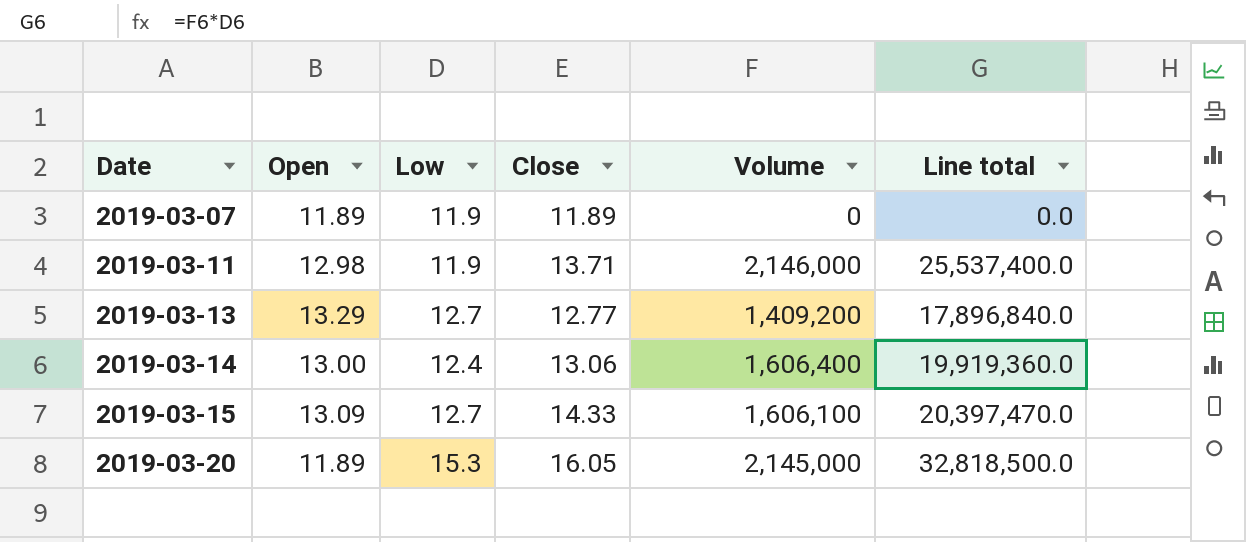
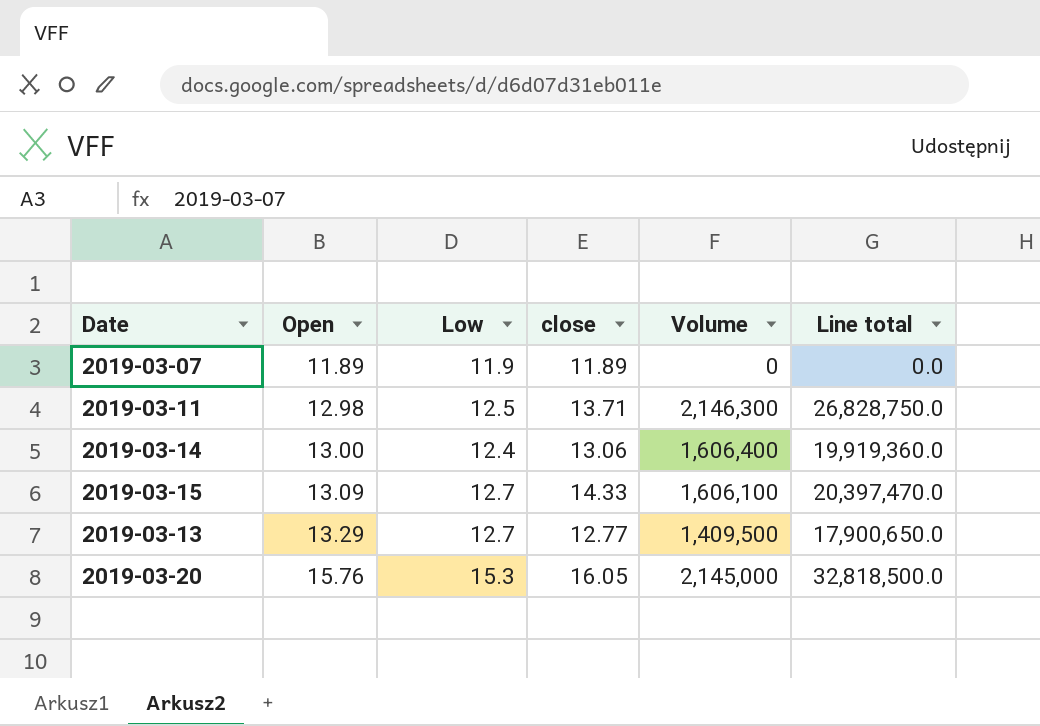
row order: Date ascending -> Open ascending
column name: Close -> close
2019-03-11 | Low: 11.9 -> 12.5
2019-03-11 | Volume: 2,146,000 -> 2,146,300
2019-03-11 | Line total: 25,537,400.0 -> 26,828,750.0
2019-03-13 | Volume: 1,409,200 -> 1,409,500
2019-03-13 | Line total: 17,896,840.0 -> 17,900,650.0
2019-03-20 | Open: 11.89 -> 15.76

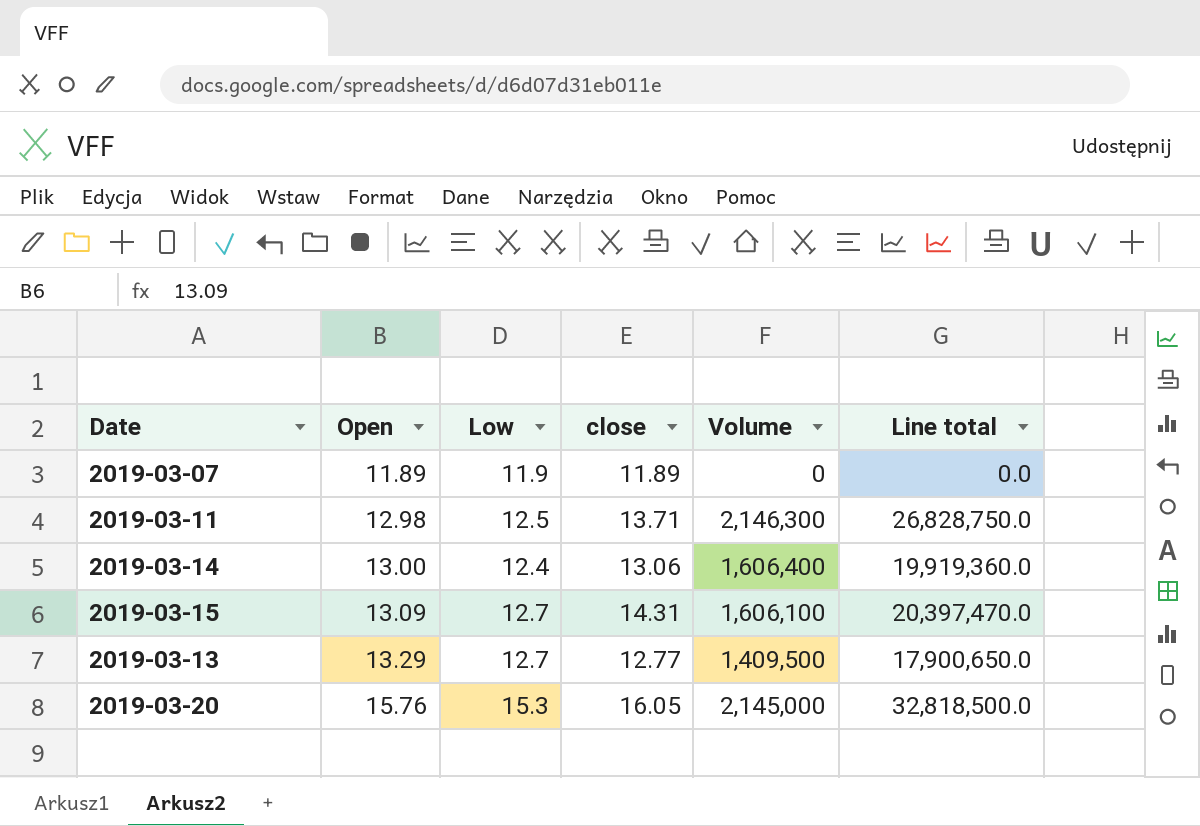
2019-03-15 | close: 14.33 -> 14.31

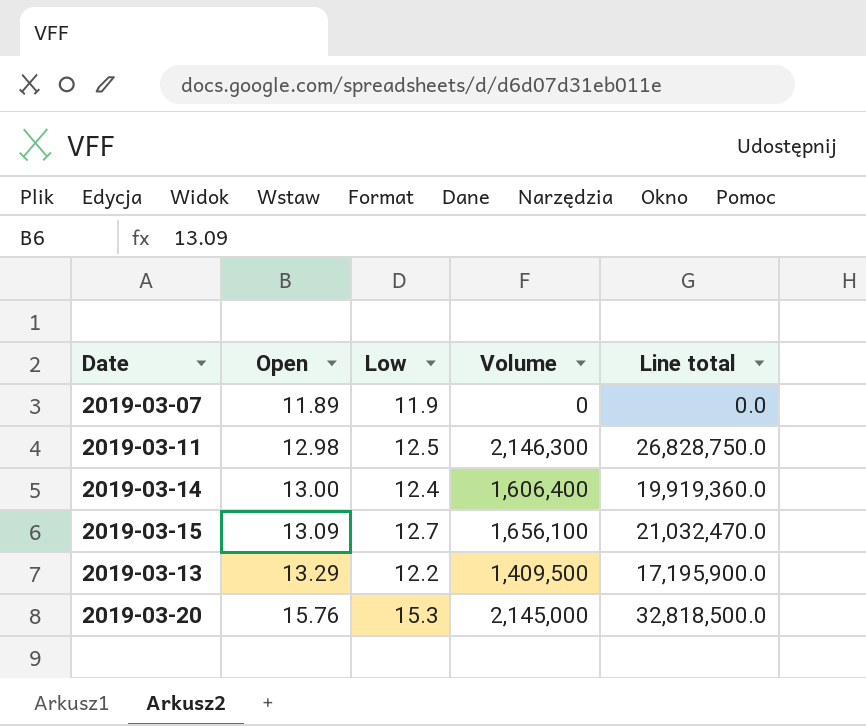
column close | position: 4 -> none
2019-03-15 | Volume: 1,606,100 -> 1,656,100
2019-03-15 | Line total: 20,397,470.0 -> 21,032,470.0
2019-03-13 | Low: 12.7 -> 12.2
2019-03-13 | Line total: 17,900,650.0 -> 17,195,900.0

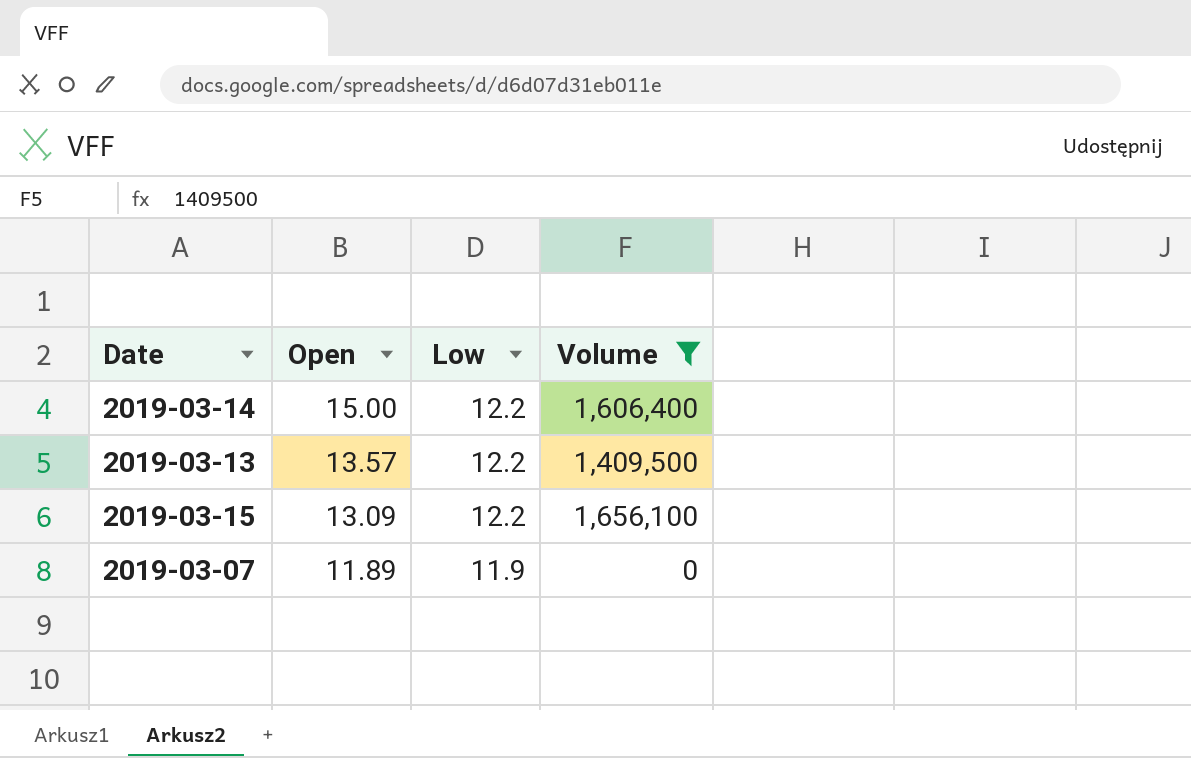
filter: none -> Volume <= 1,656,100
row order: Open ascending -> Open descending
column Line total | formula: [Low] * [Volume] -> none
2019-03-14 | Open: 13.00 -> 15.00
2019-03-14 | Low: 12.4 -> 12.2
2019-03-13 | Open: 13.29 -> 13.57
2019-03-15 | Low: 12.7 -> 12.2

